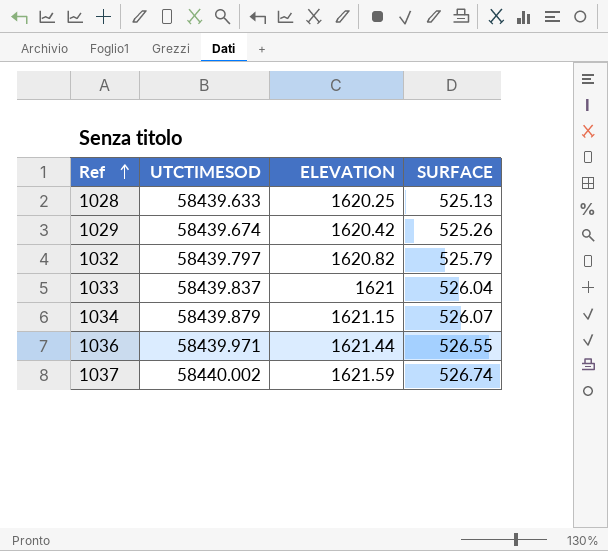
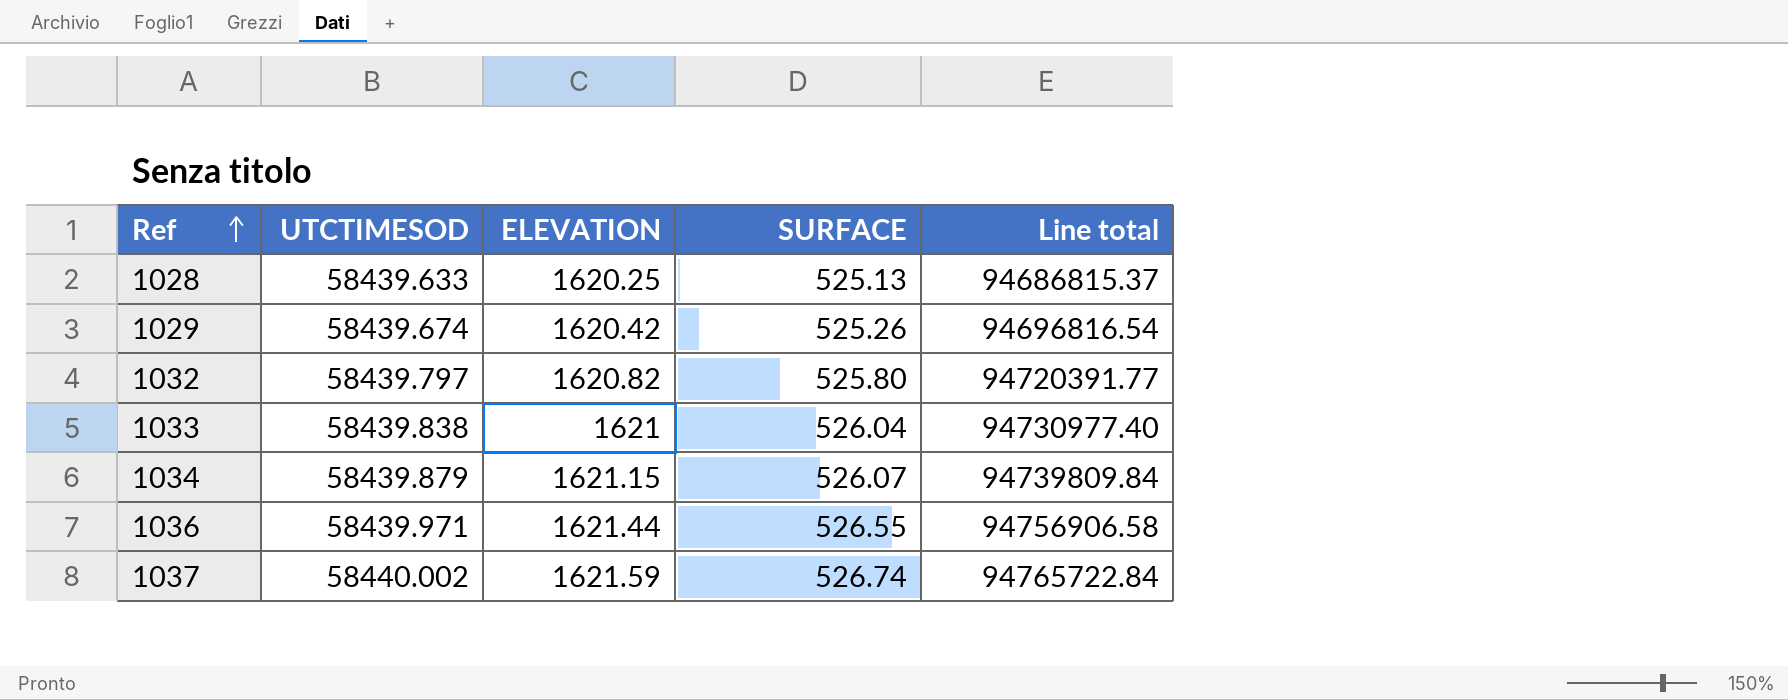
column Line total | formula: none -> [UTCTIMESOD] * [ELEVATION]
1032 | SURFACE: 525.79 -> 525.80
1033 | UTCTIMESOD: 58439.837 -> 58439.838

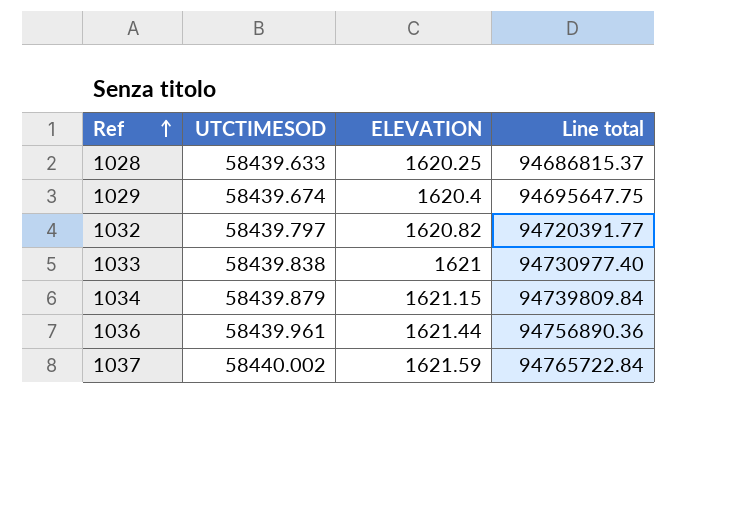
column SURFACE | position: 4 -> none
1029 | ELEVATION: 1620.42 -> 1620.4
1029 | Line total: 94696816.54 -> 94695647.75
1036 | UTCTIMESOD: 58439.971 -> 58439.961
1036 | Line total: 94756906.58 -> 94756890.36

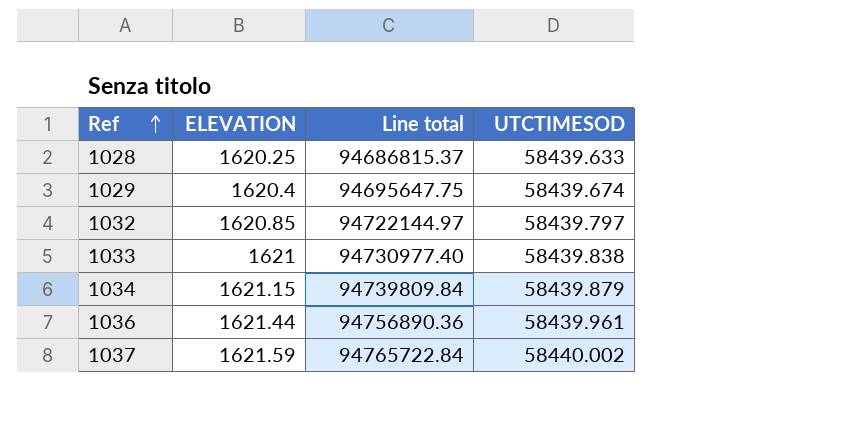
column UTCTIMESOD | position: 2 -> 4
1032 | ELEVATION: 1620.82 -> 1620.85
1032 | Line total: 94720391.77 -> 94722144.97

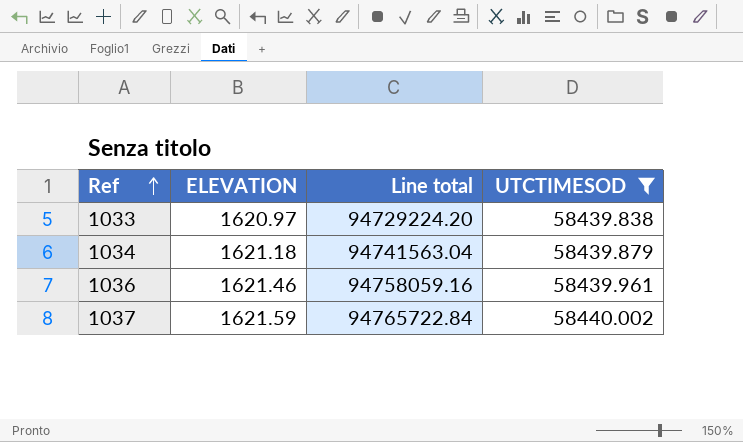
filter: none -> UTCTIMESOD >= 58439.838
1033 | ELEVATION: 1621 -> 1620.97
1033 | Line total: 94730977.40 -> 94729224.20
1034 | ELEVATION: 1621.15 -> 1621.18
1034 | Line total: 94739809.84 -> 94741563.04
1036 | ELEVATION: 1621.44 -> 1621.46
1036 | Line total: 94756890.36 -> 94758059.16

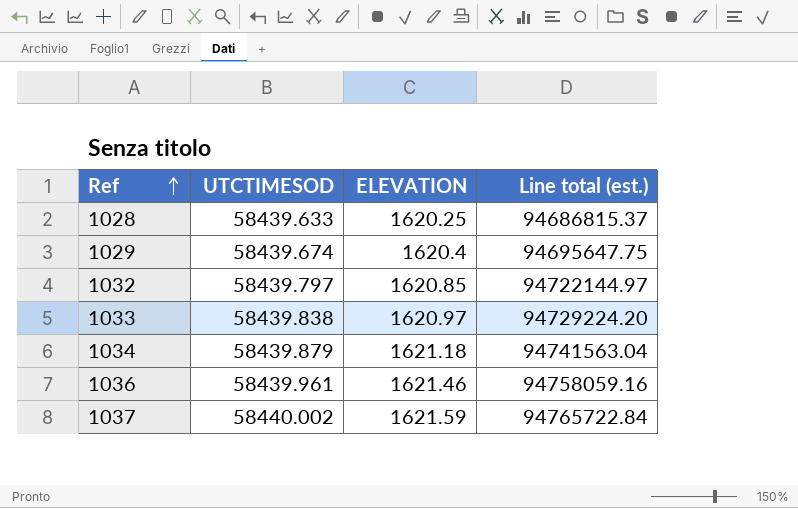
filter: UTCTIMESOD >= 58439.838 -> none
column UTCTIMESOD | position: 4 -> 2
column name: Line total -> Line total (est.)

